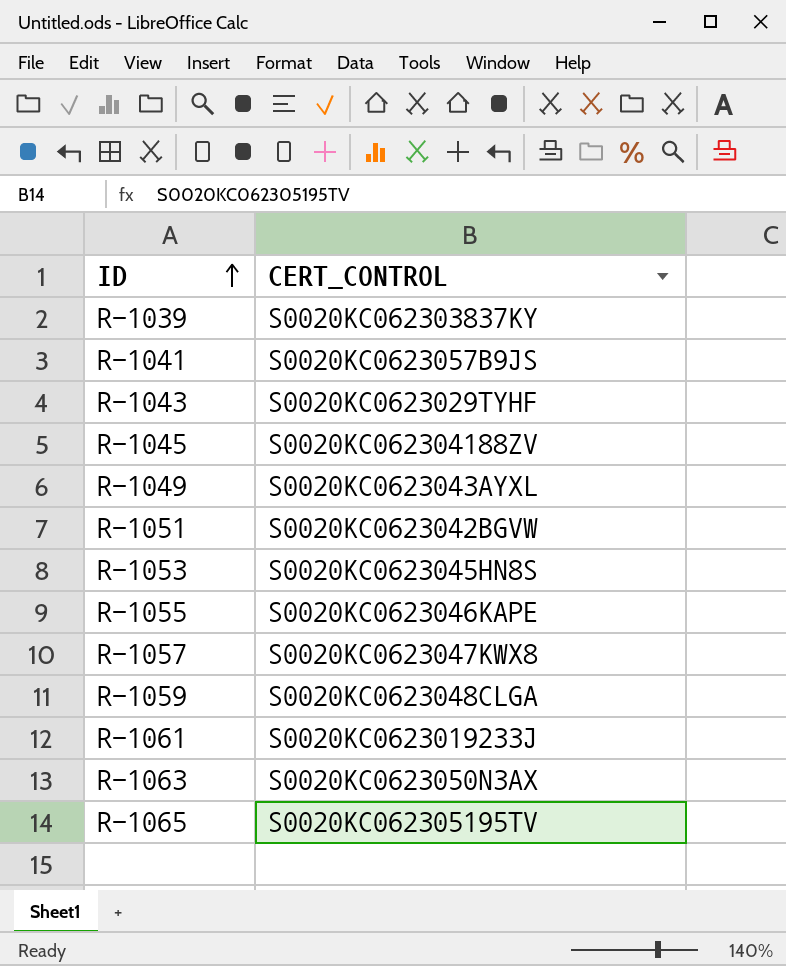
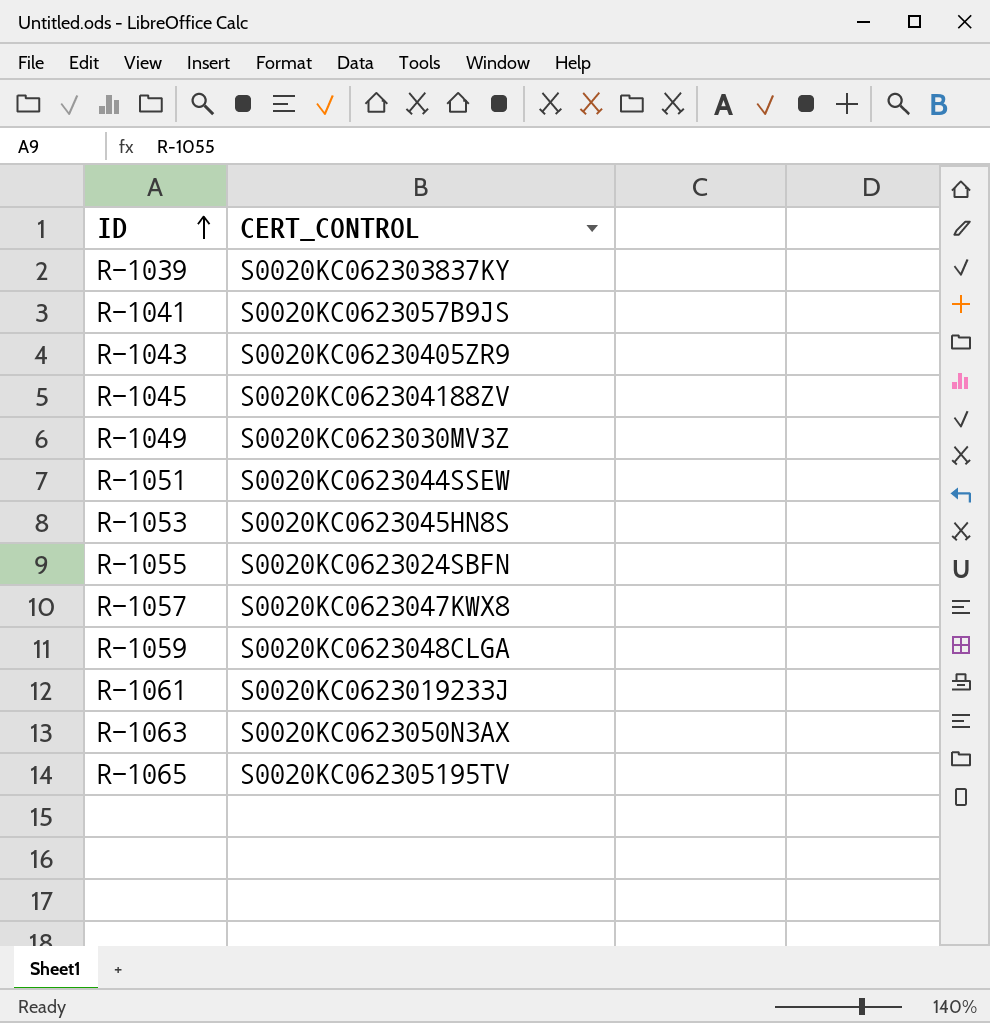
R-1043 | CERT_CONTROL: S0020KC0623029TYHF -> S0020KC06230405ZR9
R-1049 | CERT_CONTROL: S0020KC0623043AYXL -> S0020KC0623030MV3Z
R-1051 | CERT_CONTROL: S0020KC0623042BGVW -> S0020KC0623044SSEW
R-1055 | CERT_CONTROL: S0020KC0623046KAPE -> S0020KC0623024SBFN

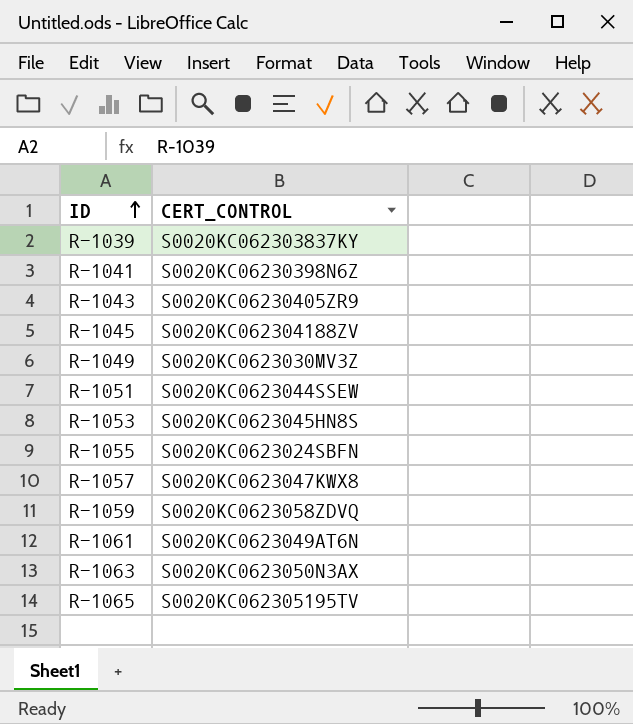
R-1041 | CERT_CONTROL: S0020KC0623057B9JS -> S0020KC06230398N6Z
R-1059 | CERT_CONTROL: S0020KC0623048CLGA -> S0020KC0623058ZDVQ
R-1061 | CERT_CONTROL: S0020KC0623019233J -> S0020KC0623049AT6N

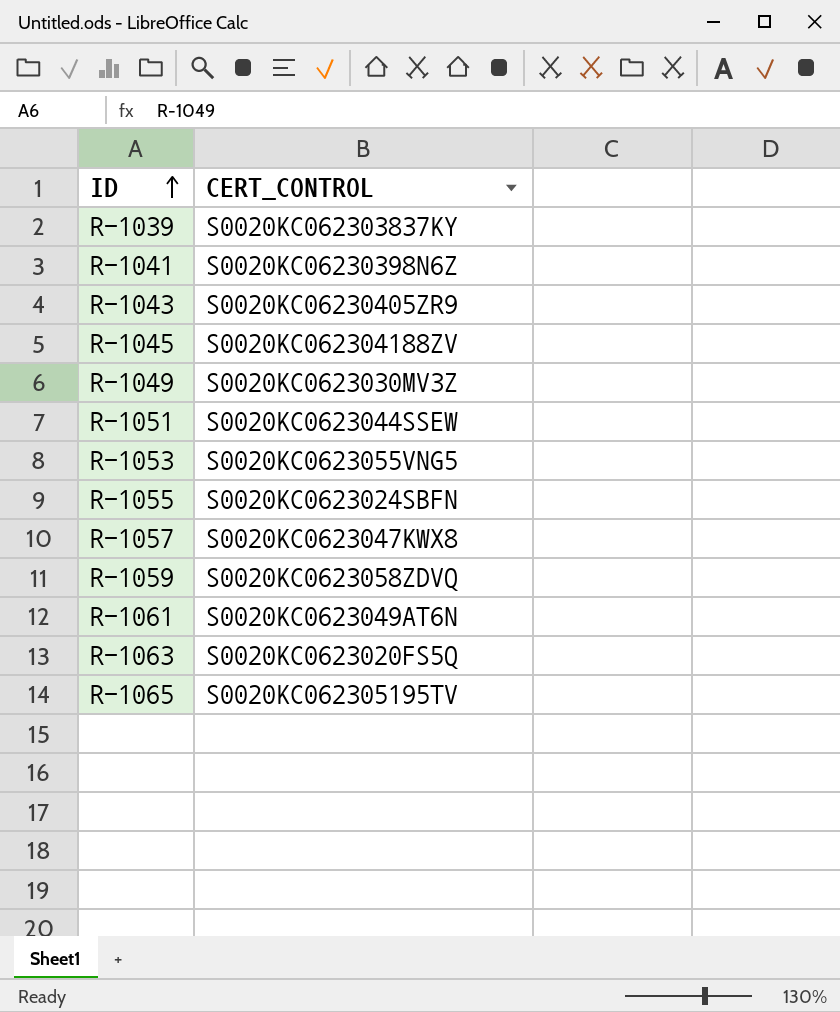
R-1053 | CERT_CONTROL: S0020KC0623045HN8S -> S0020KC0623055VNG5
R-1063 | CERT_CONTROL: S0020KC0623050N3AX -> S0020KC0623020FS5Q

